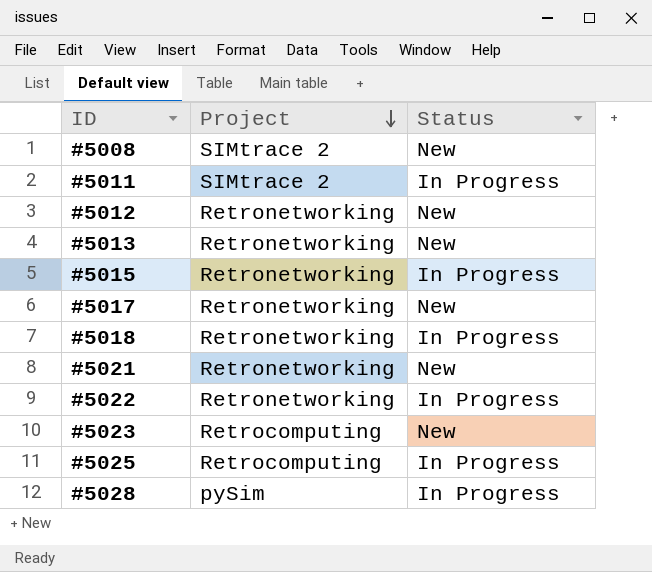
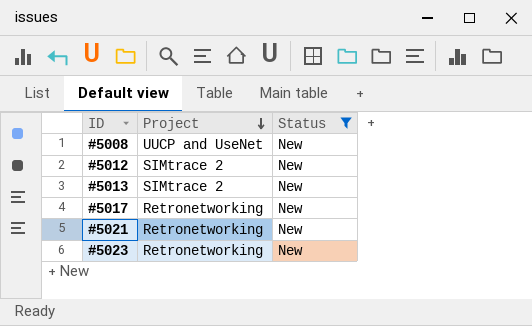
filter: none -> Status = New
#5008 | Project: SIMtrace 2 -> UUCP and UseNet
#5012 | Project: Retronetworking -> SIMtrace 2
#5013 | Project: Retronetworking -> SIMtrace 2
#5023 | Project: Retrocomputing -> Retronetworking

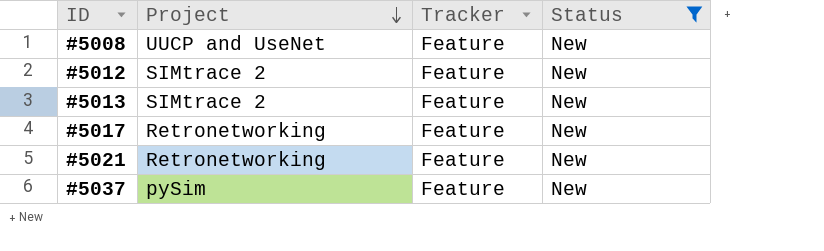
column Tracker | position: none -> 3
row #5023: Retronetworking | New -> none
row #5037: none -> pySim | Feature | New

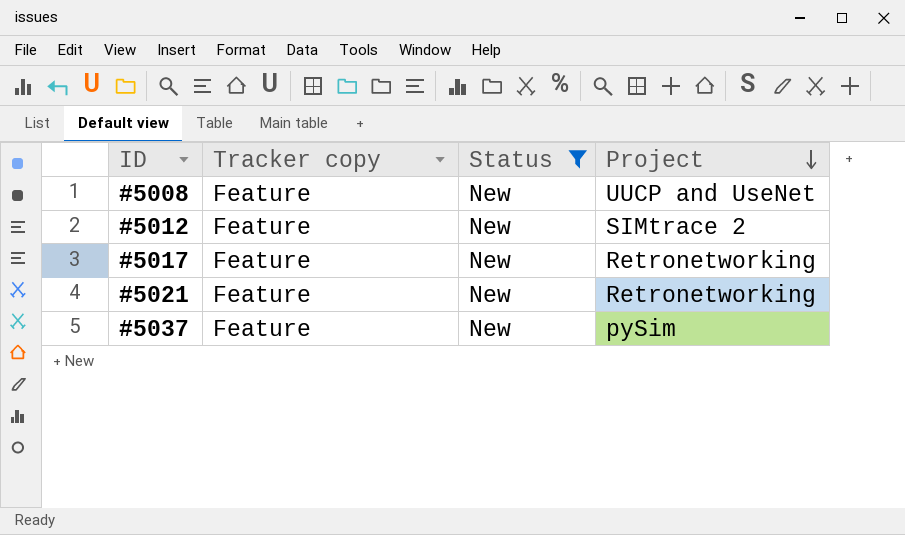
column name: Tracker -> Tracker copy
column Project | position: 2 -> 4
row #5013: SIMtrace 2 | Feature | New -> none

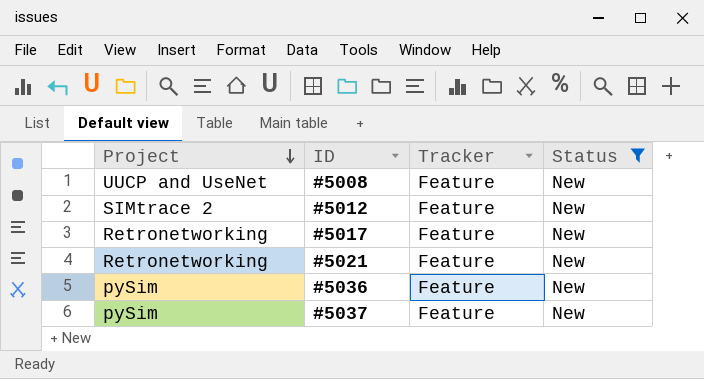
column Project | position: 4 -> 1
column name: Tracker copy -> Tracker
row #5036: none -> pySim | Feature | New

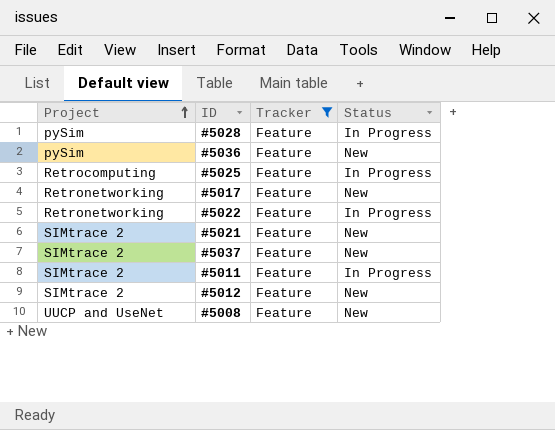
filter: Status = New -> Tracker = Feature
row order: Project descending -> Project ascending
#5021 | Project: Retronetworking -> SIMtrace 2
#5037 | Project: pySim -> SIMtrace 2

